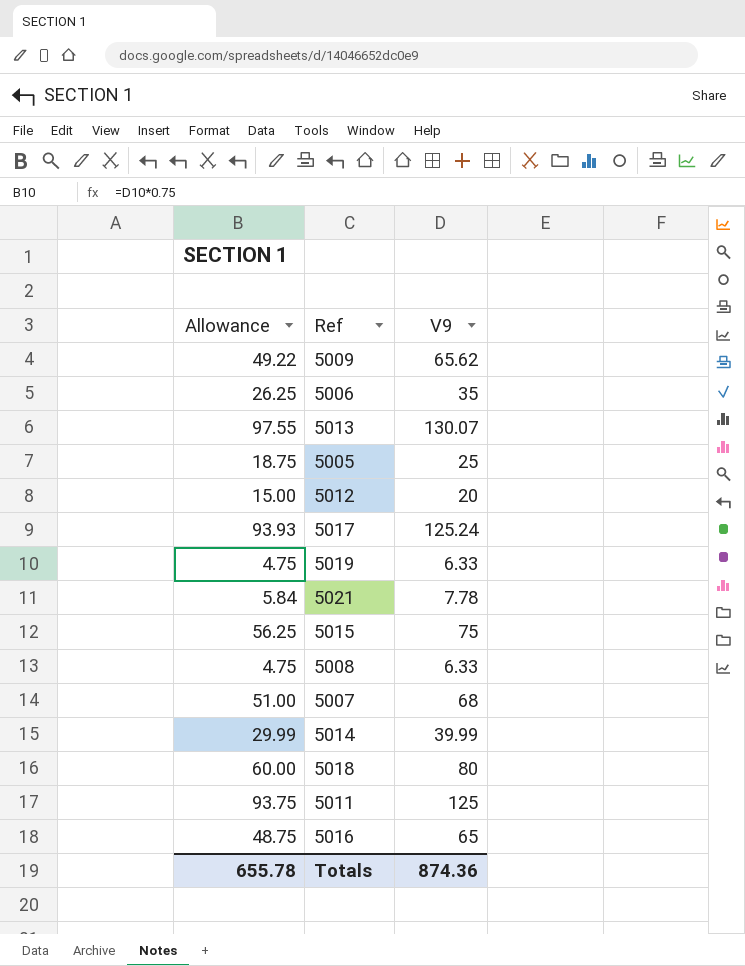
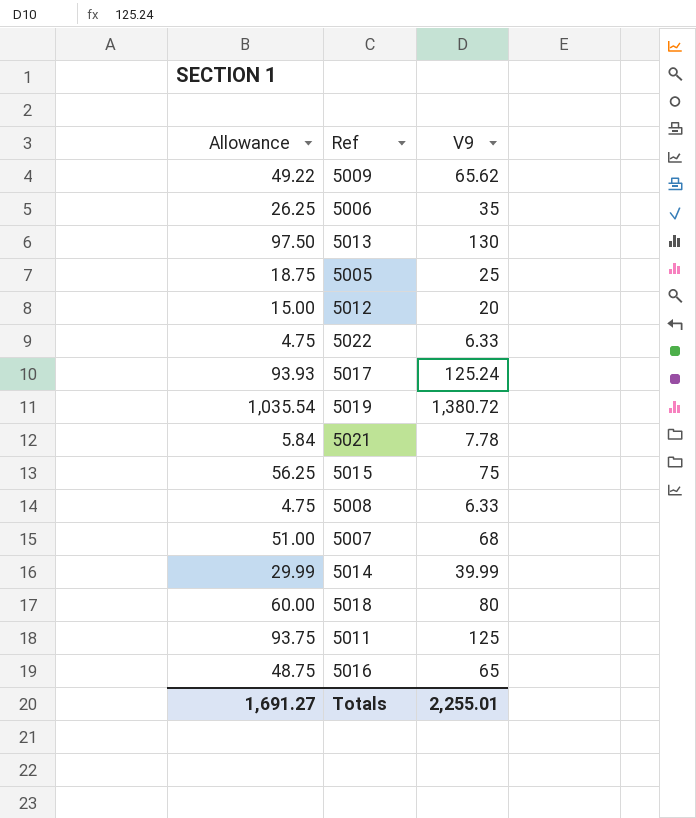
5013 | Allowance: 97.55 -> 97.50
5013 | V9: 130.07 -> 130
row 5022: none -> 4.75 | 6.33
5019 | Allowance: 4.75 -> 1,035.54
5019 | V9: 6.33 -> 1,380.72
Totals | Allowance: 655.78 -> 1,691.27
Totals | V9: 874.36 -> 2,255.01

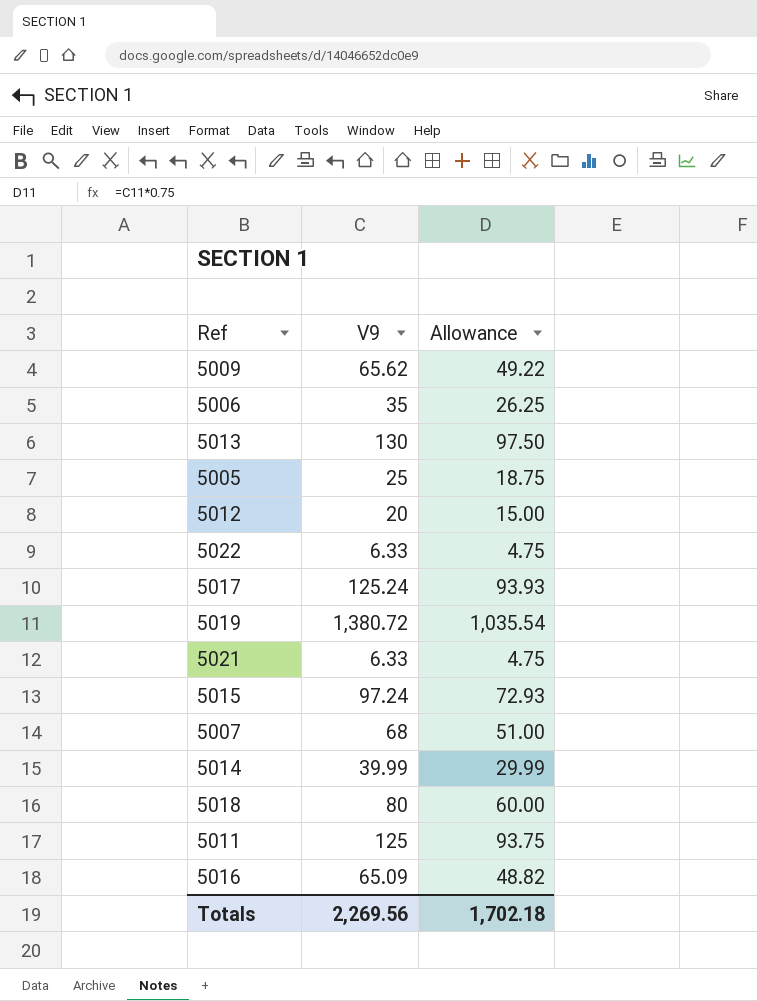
column Allowance | position: 1 -> 3
row 5008: 4.75 | 6.33 -> none
5021 | V9: 7.78 -> 6.33
5021 | Allowance: 5.84 -> 4.75
5015 | V9: 75 -> 97.24
5015 | Allowance: 56.25 -> 72.93
5016 | V9: 65 -> 65.09
5016 | Allowance: 48.75 -> 48.82
Totals | V9: 2,255.01 -> 2,269.56
Totals | Allowance: 1,691.27 -> 1,702.18

